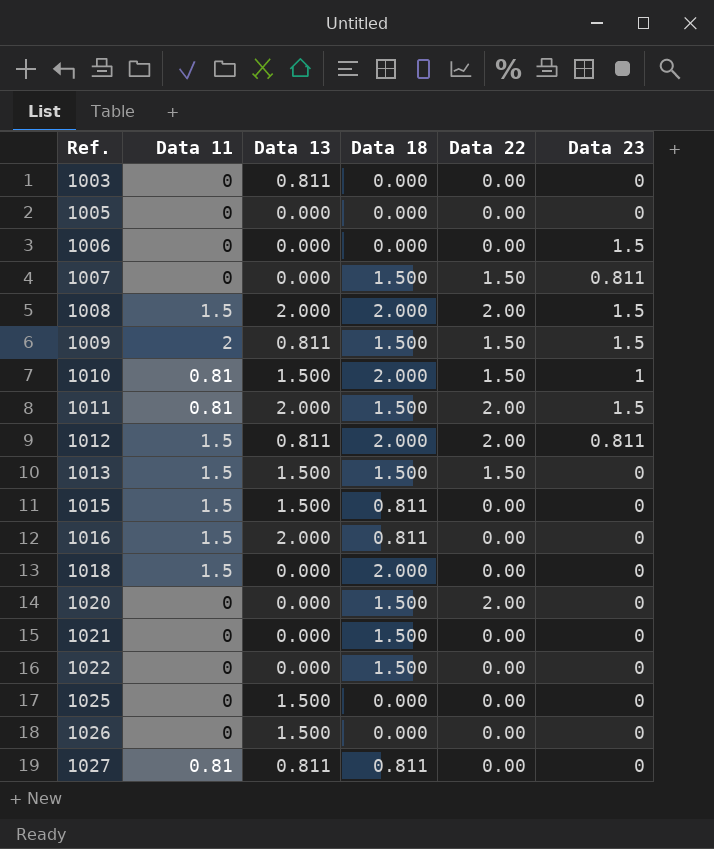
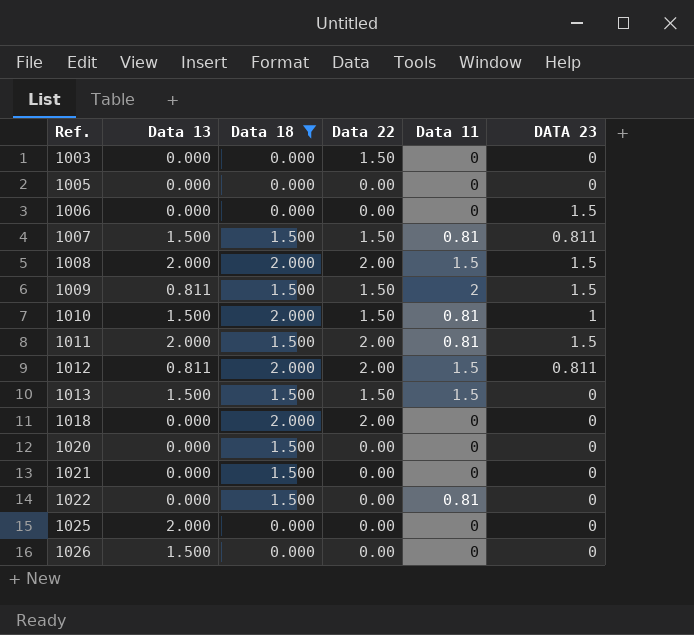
filter: none -> Data 18 != 0.811
column Data 11 | position: 2 -> 5
column name: Data 23 -> DATA 23
1003 | Data 13: 0.811 -> 0.000
1003 | Data 22: 0.00 -> 1.50
1007 | Data 13: 0.000 -> 1.500
1007 | Data 11: 0 -> 0.81
1018 | Data 22: 0.00 -> 2.00
1018 | Data 11: 1.5 -> 0
1020 | Data 22: 2.00 -> 0.00
1022 | Data 11: 0 -> 0.81
1025 | Data 13: 1.500 -> 2.000

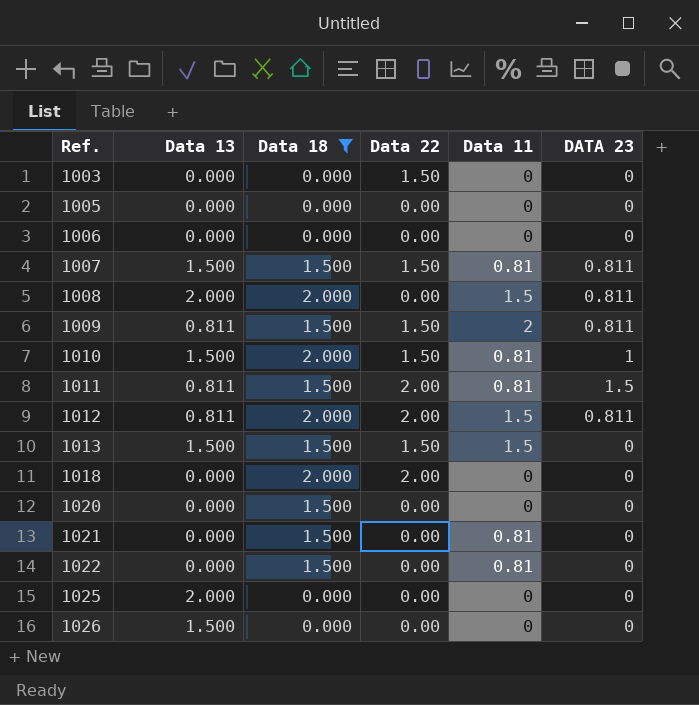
1006 | DATA 23: 1.5 -> 0
1008 | Data 22: 2.00 -> 0.00
1008 | DATA 23: 1.5 -> 0.811
1009 | DATA 23: 1.5 -> 0.811
1011 | Data 13: 2.000 -> 0.811
1021 | Data 11: 0 -> 0.81

